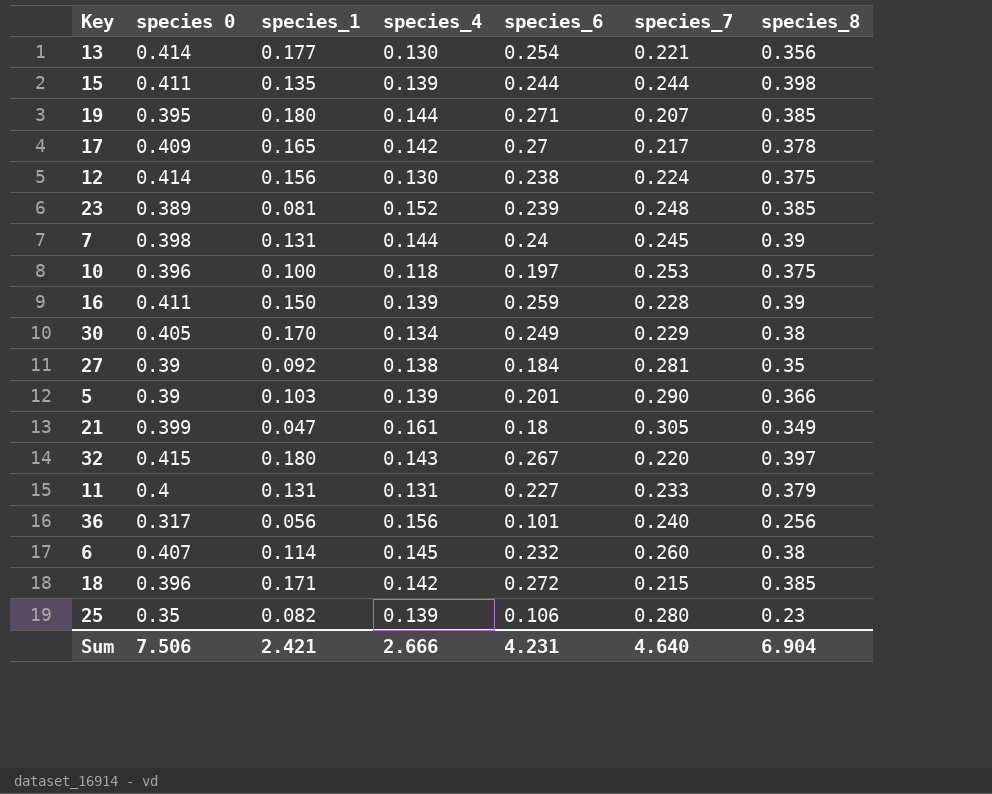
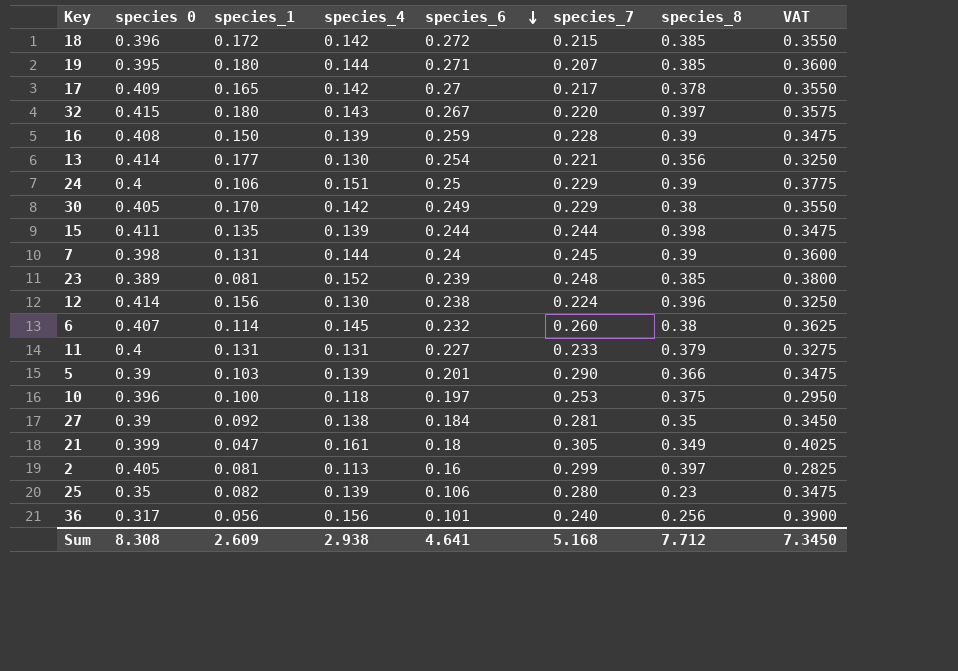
row order: none -> species_6 descending
column VAT | formula: none -> [species_4] * 2.5
18 | species_1: 0.171 -> 0.172
16 | species 0: 0.411 -> 0.408
row 24: none -> 0.4 | 0.106 | 0.151 | 0.25 | 0.229 | 0.39 | 0.3775
30 | species_4: 0.134 -> 0.142
12 | species_8: 0.375 -> 0.396
row 2: none -> 0.405 | 0.081 | 0.113 | 0.16 | 0.299 | 0.397 | 0.2825
Sum | species 0: 7.506 -> 8.308
Sum | species_1: 2.421 -> 2.609
Sum | species_4: 2.666 -> 2.938
Sum | species_6: 4.231 -> 4.641
Sum | species_7: 4.640 -> 5.168
Sum | species_8: 6.904 -> 7.712

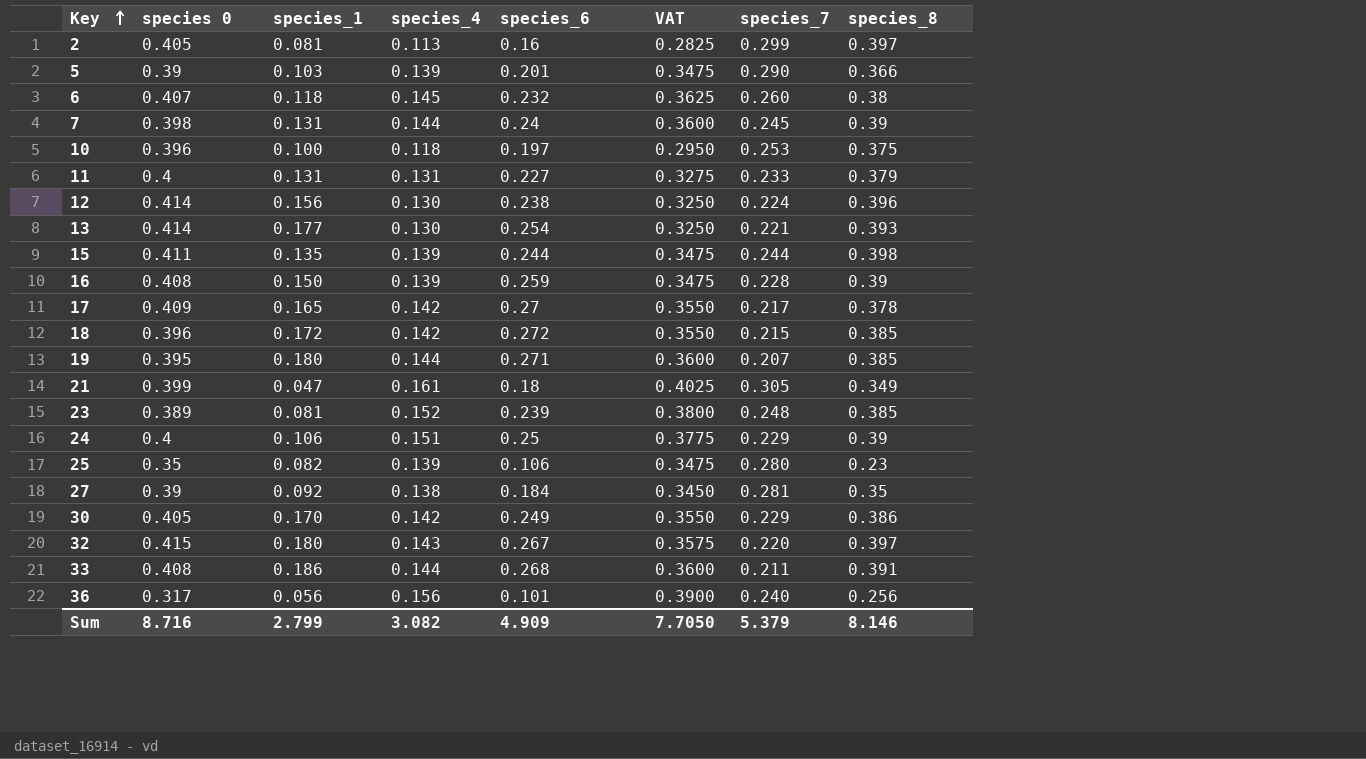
row order: species_6 descending -> Key ascending
column VAT | position: 8 -> 6
6 | species_1: 0.114 -> 0.118
13 | species_8: 0.356 -> 0.393
30 | species_8: 0.38 -> 0.386
row 33: none -> 0.408 | 0.186 | 0.144 | 0.268 | 0.3600 | 0.211 | 0.391
Sum | species 0: 8.308 -> 8.716
Sum | species_1: 2.609 -> 2.799
Sum | species_4: 2.938 -> 3.082
Sum | species_6: 4.641 -> 4.909
Sum | VAT: 7.3450 -> 7.7050
Sum | species_7: 5.168 -> 5.379
Sum | species_8: 7.712 -> 8.146

